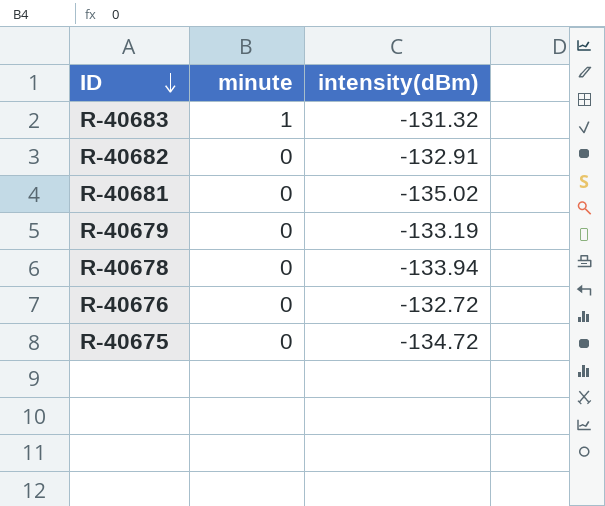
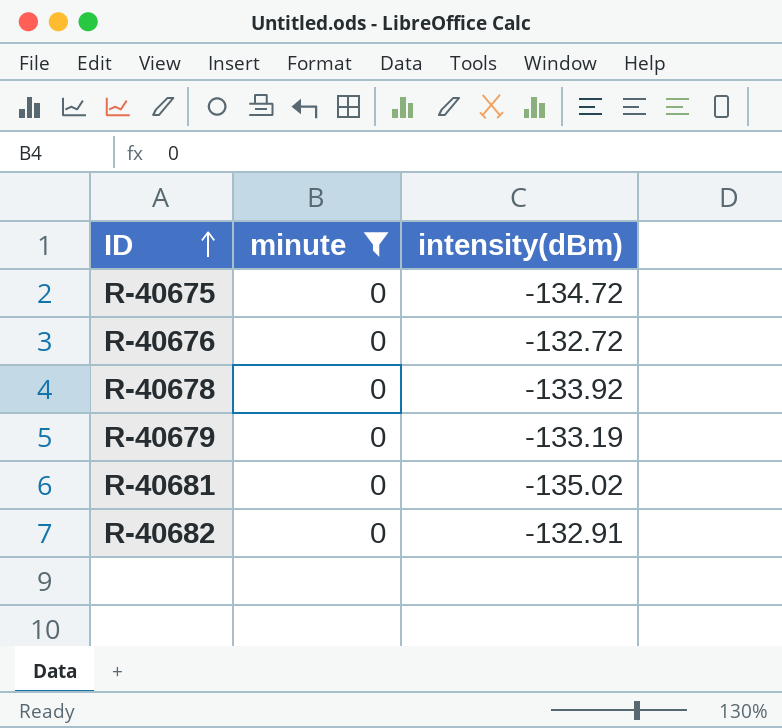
filter: none -> minute = 0
row order: ID descending -> ID ascending
R-40678 | intensity(dBm): -133.94 -> -133.92

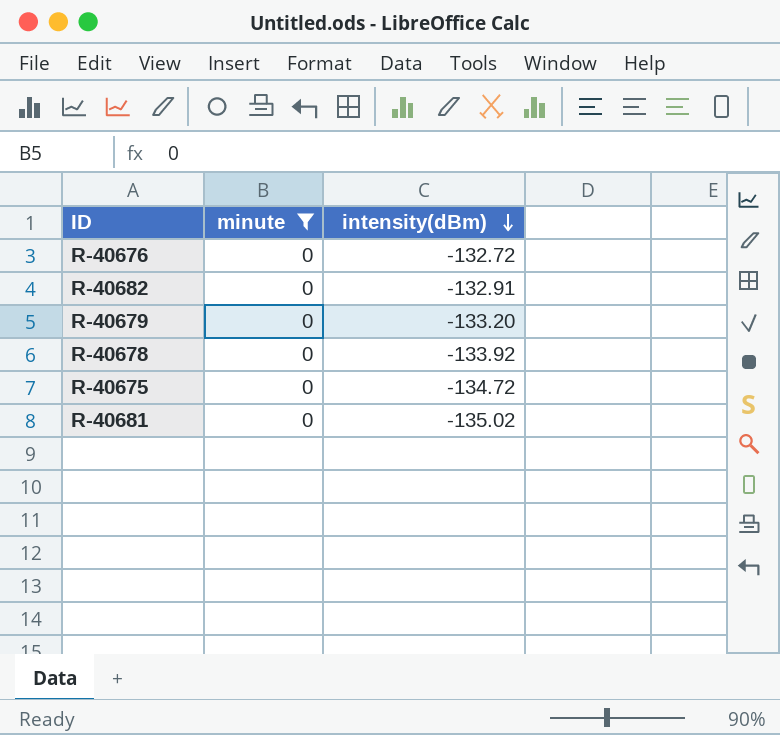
row order: ID ascending -> intensity(dBm) descending
R-40679 | intensity(dBm): -133.19 -> -133.20

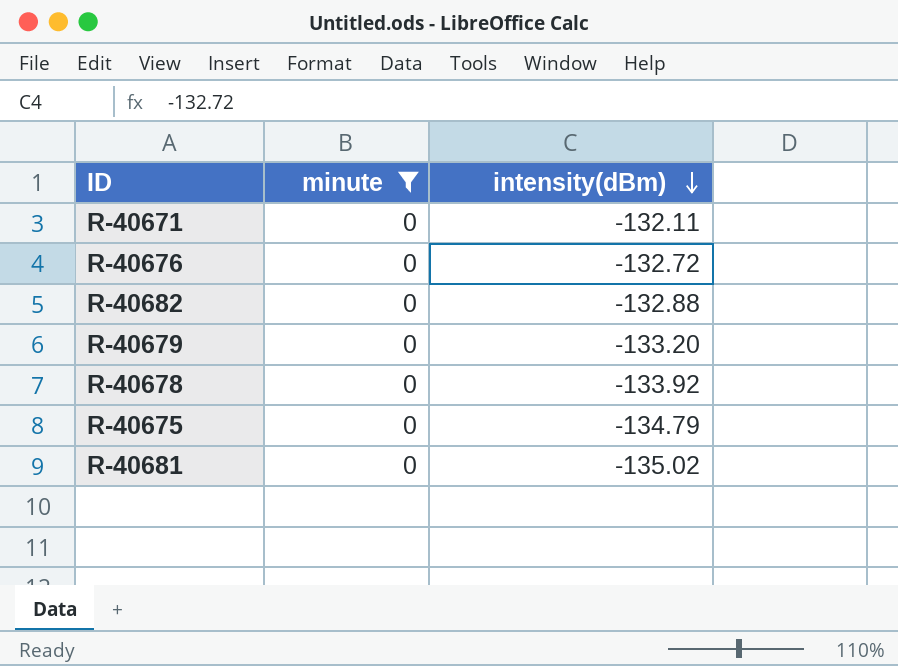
row R-40671: none -> 0 | -132.11
R-40682 | intensity(dBm): -132.91 -> -132.88
R-40675 | intensity(dBm): -134.72 -> -134.79

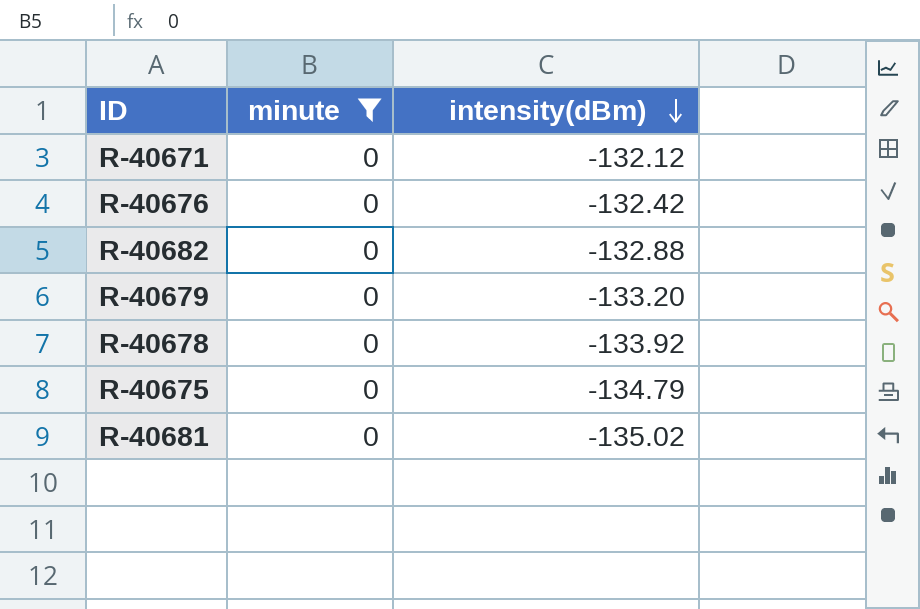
R-40671 | intensity(dBm): -132.11 -> -132.12
R-40676 | intensity(dBm): -132.72 -> -132.42

